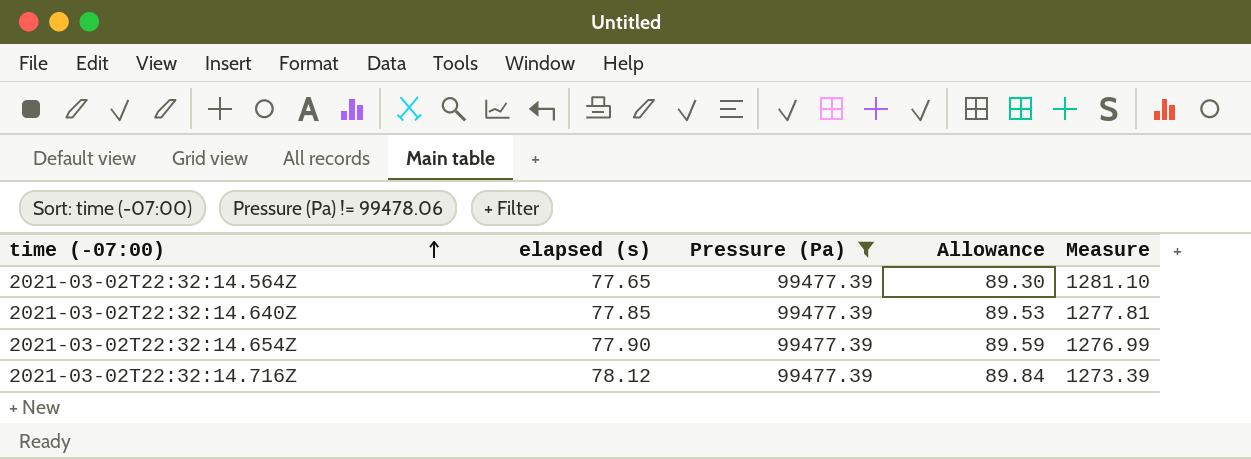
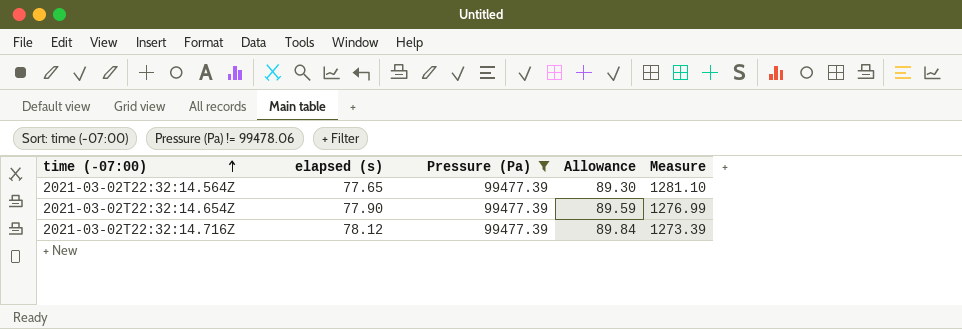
row 2021-03-02T22:32:14.640Z: 77.85 | 99477.39 | 89.53 | 1277.81 -> none

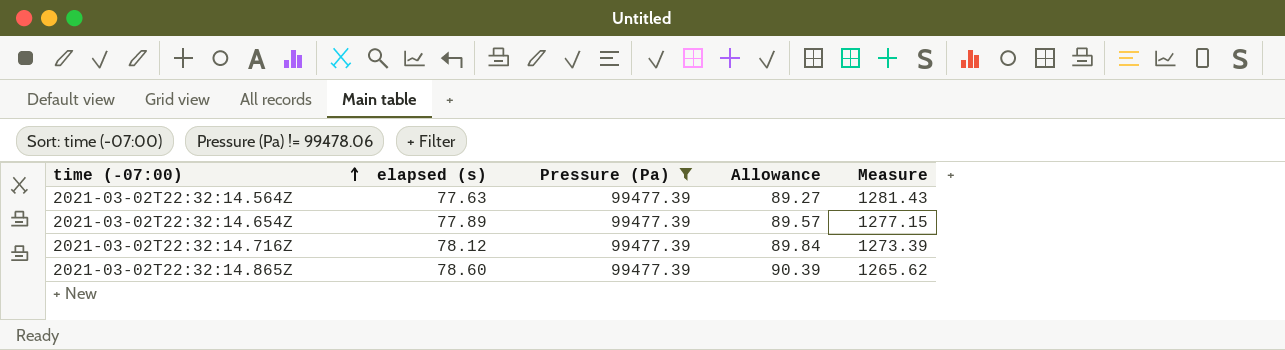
2021-03-02T22:32:14.564Z | elapsed (s): 77.65 -> 77.63
2021-03-02T22:32:14.564Z | Allowance: 89.30 -> 89.27
2021-03-02T22:32:14.564Z | Measure: 1281.10 -> 1281.43
2021-03-02T22:32:14.654Z | elapsed (s): 77.90 -> 77.89
2021-03-02T22:32:14.654Z | Allowance: 89.59 -> 89.57
2021-03-02T22:32:14.654Z | Measure: 1276.99 -> 1277.15
row 2021-03-02T22:32:14.865Z: none -> 78.60 | 99477.39 | 90.39 | 1265.62

